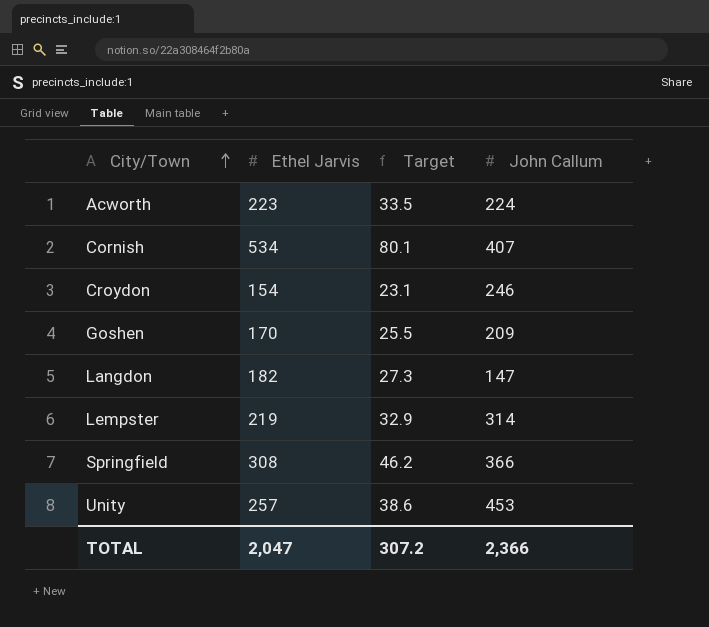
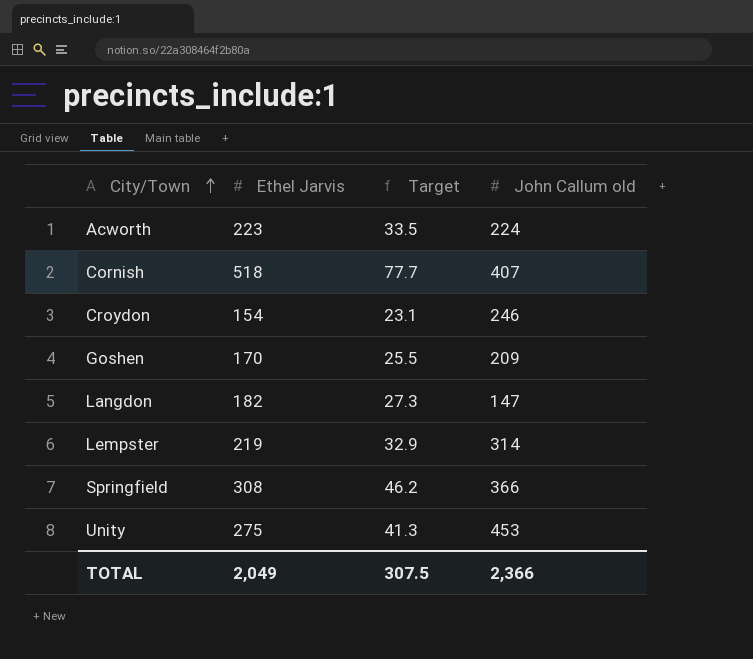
column name: John Callum -> John Callum old
Cornish | Ethel Jarvis: 534 -> 518
Cornish | Target: 80.1 -> 77.7
Unity | Ethel Jarvis: 257 -> 275
Unity | Target: 38.6 -> 41.3
TOTAL | Ethel Jarvis: 2,047 -> 2,049
TOTAL | Target: 307.2 -> 307.5

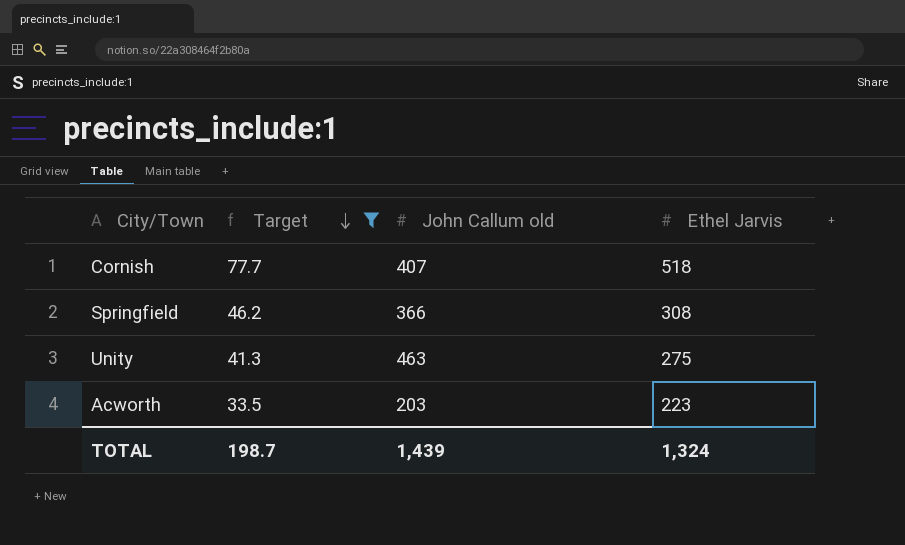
filter: none -> Target >= 33.5
row order: City/Town ascending -> Target descending
column Ethel Jarvis | position: 2 -> 4
Unity | John Callum old: 453 -> 463
Acworth | John Callum old: 224 -> 203
TOTAL | Target: 307.5 -> 198.7
TOTAL | John Callum old: 2,366 -> 1,439
TOTAL | Ethel Jarvis: 2,049 -> 1,324

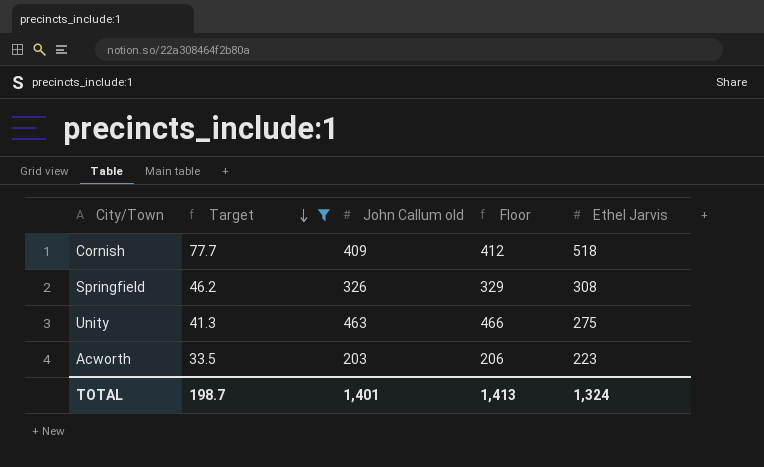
column Floor | formula: none -> [John Callum old] + 3
Cornish | John Callum old: 407 -> 409
Springfield | John Callum old: 366 -> 326
TOTAL | John Callum old: 1,439 -> 1,401

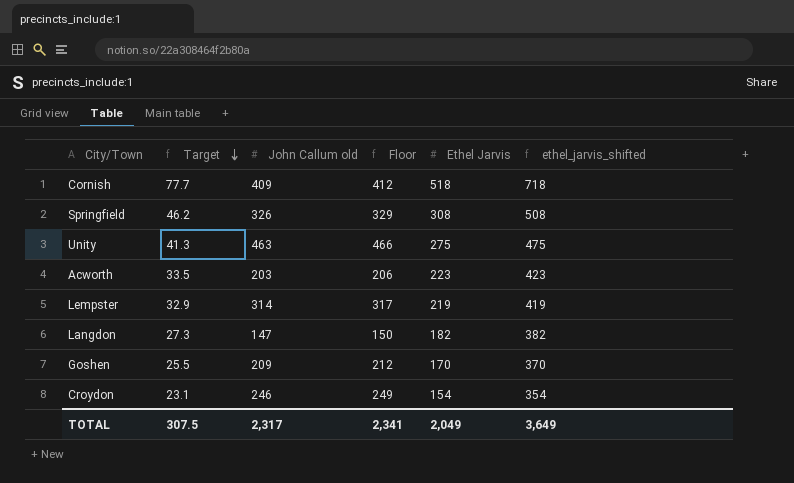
filter: Target >= 33.5 -> none
column ethel_jarvis_shifted | formula: none -> [Ethel Jarvis] + 200
TOTAL | Target: 198.7 -> 307.5
TOTAL | John Callum old: 1,401 -> 2,317
TOTAL | Floor: 1,413 -> 2,341
TOTAL | Ethel Jarvis: 1,324 -> 2,049

